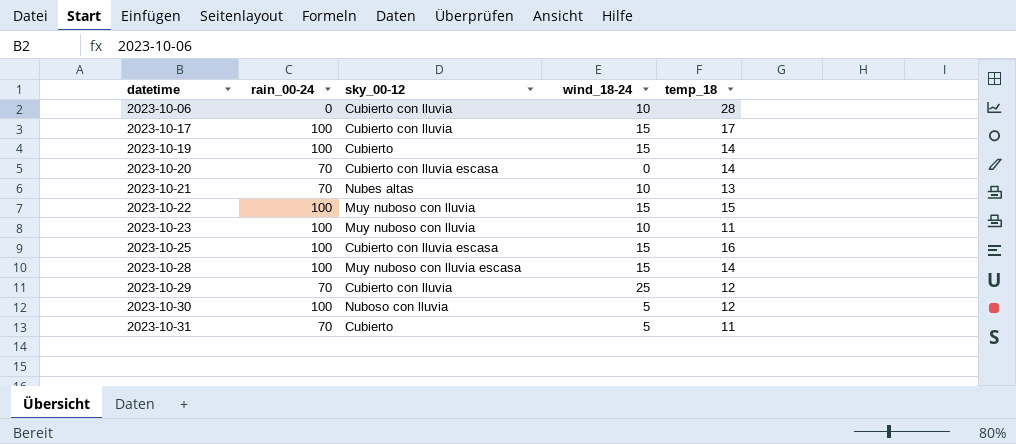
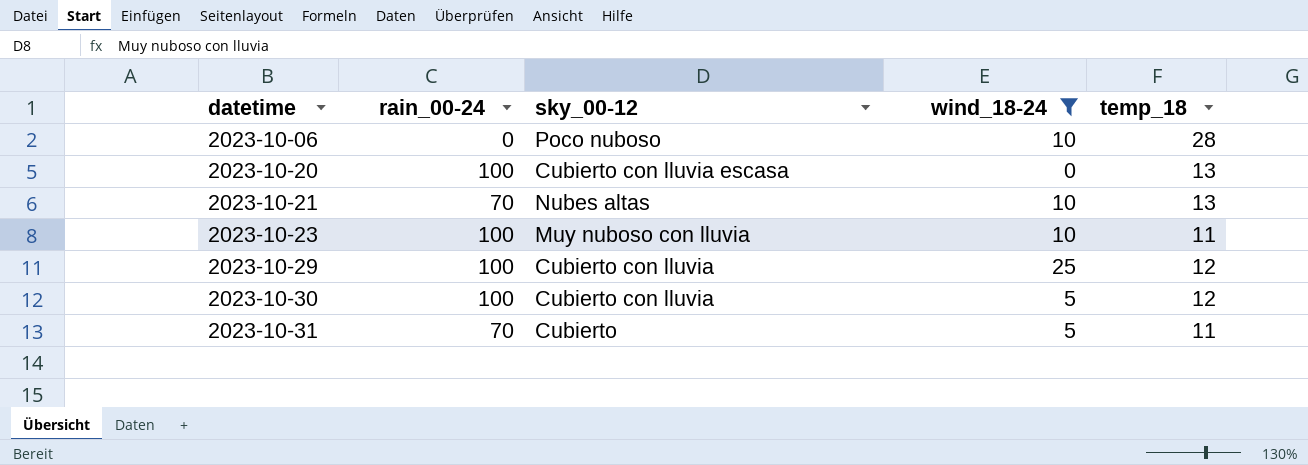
filter: none -> wind_18-24 != 15
2023-10-06 | sky_00-12: Cubierto con lluvia -> Poco nuboso
2023-10-20 | rain_00-24: 70 -> 100
2023-10-20 | temp_18: 14 -> 13
2023-10-29 | rain_00-24: 70 -> 100
2023-10-30 | sky_00-12: Nuboso con lluvia -> Cubierto con lluvia

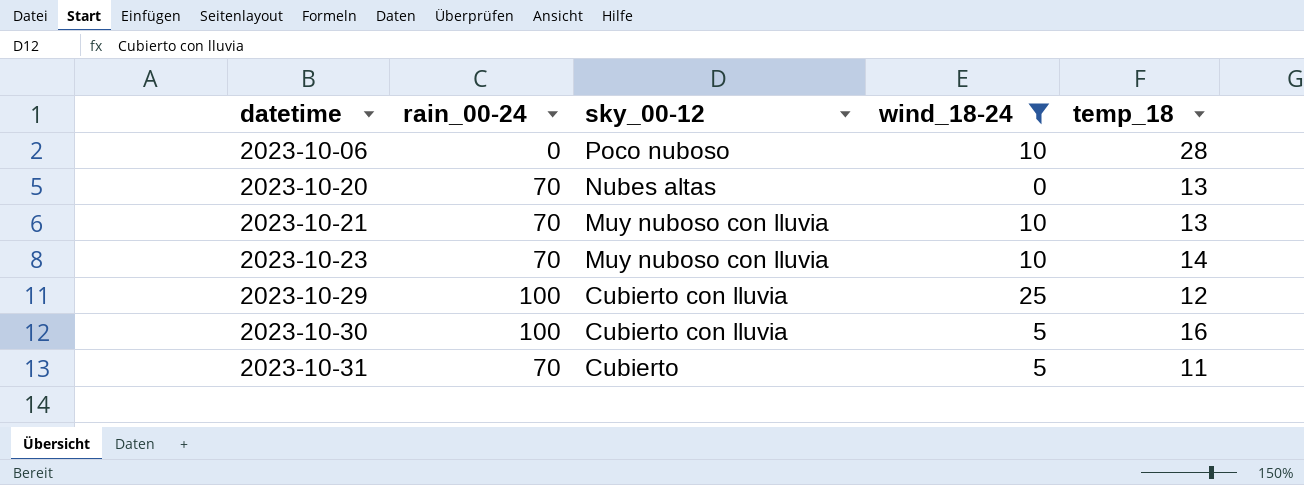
2023-10-20 | rain_00-24: 100 -> 70
2023-10-20 | sky_00-12: Cubierto con lluvia escasa -> Nubes altas
2023-10-21 | sky_00-12: Nubes altas -> Muy nuboso con lluvia
2023-10-23 | rain_00-24: 100 -> 70
2023-10-23 | temp_18: 11 -> 14
2023-10-30 | temp_18: 12 -> 16

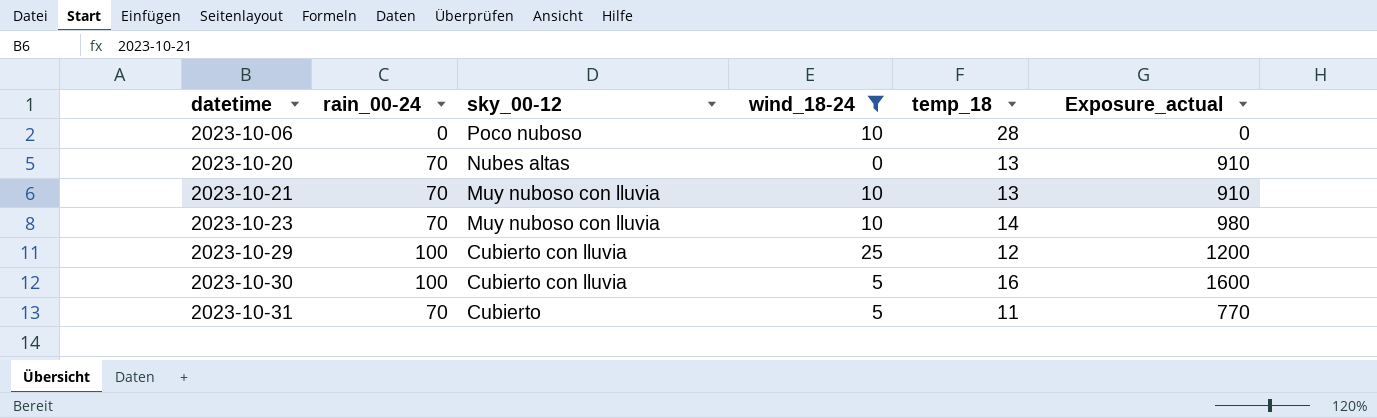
column Exposure_actual | formula: none -> [rain_00-24] * [temp_18]

